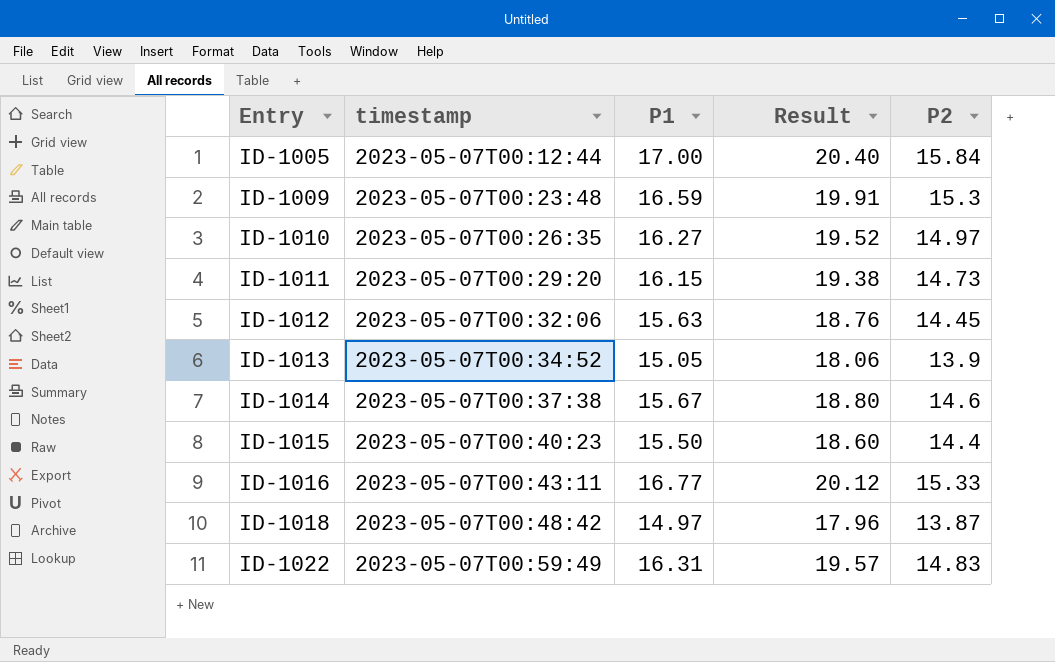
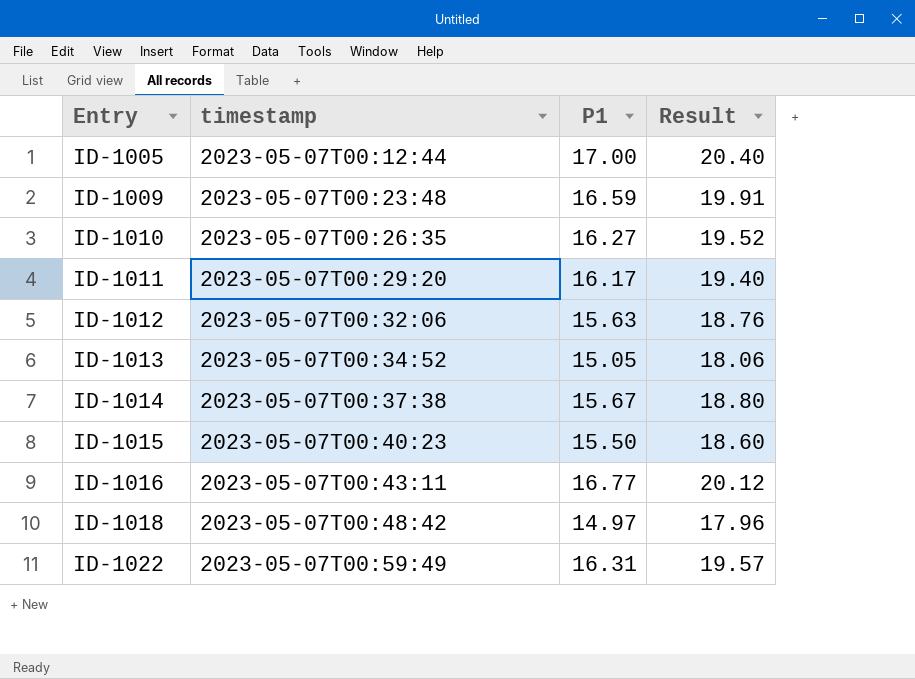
column P2 | position: 5 -> none
ID-1011 | P1: 16.15 -> 16.17
ID-1011 | Result: 19.38 -> 19.40

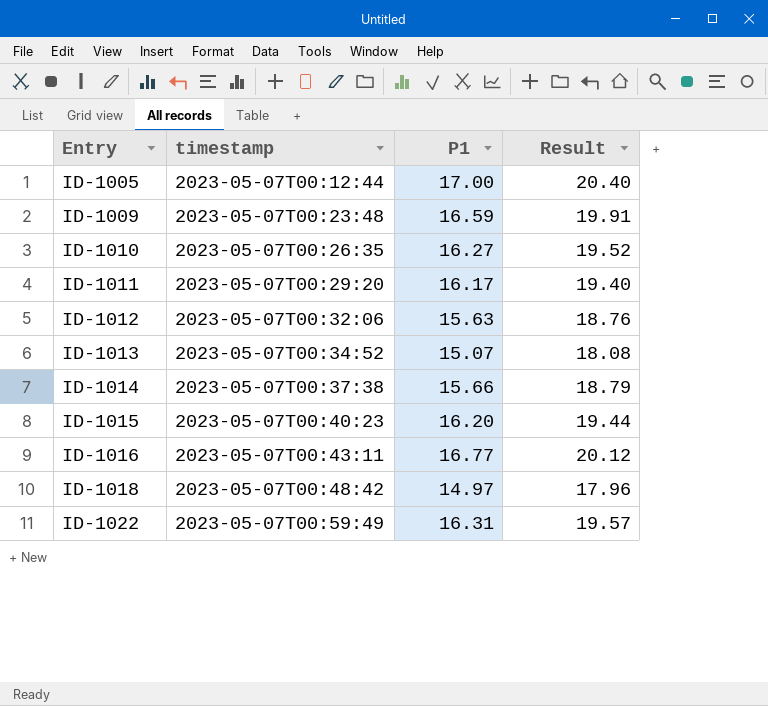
ID-1013 | P1: 15.05 -> 15.07
ID-1013 | Result: 18.06 -> 18.08
ID-1014 | P1: 15.67 -> 15.66
ID-1014 | Result: 18.80 -> 18.79
ID-1015 | P1: 15.50 -> 16.20
ID-1015 | Result: 18.60 -> 19.44

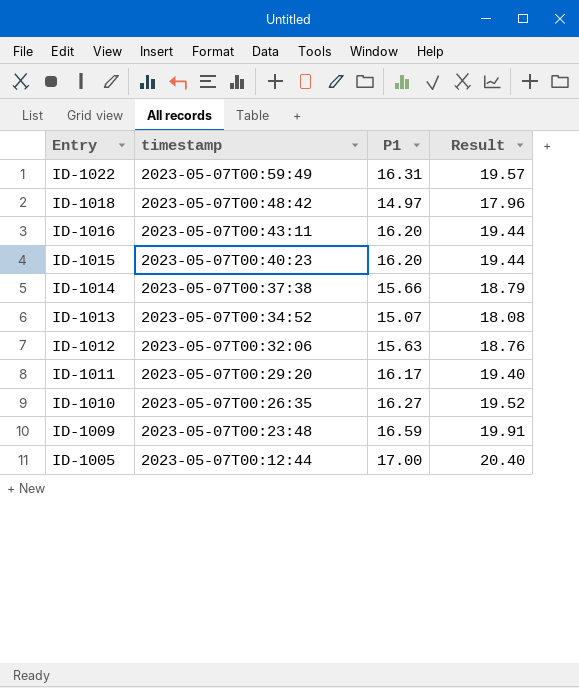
row order: Entry ascending -> Entry descending
ID-1016 | P1: 16.77 -> 16.20
ID-1016 | Result: 20.12 -> 19.44

